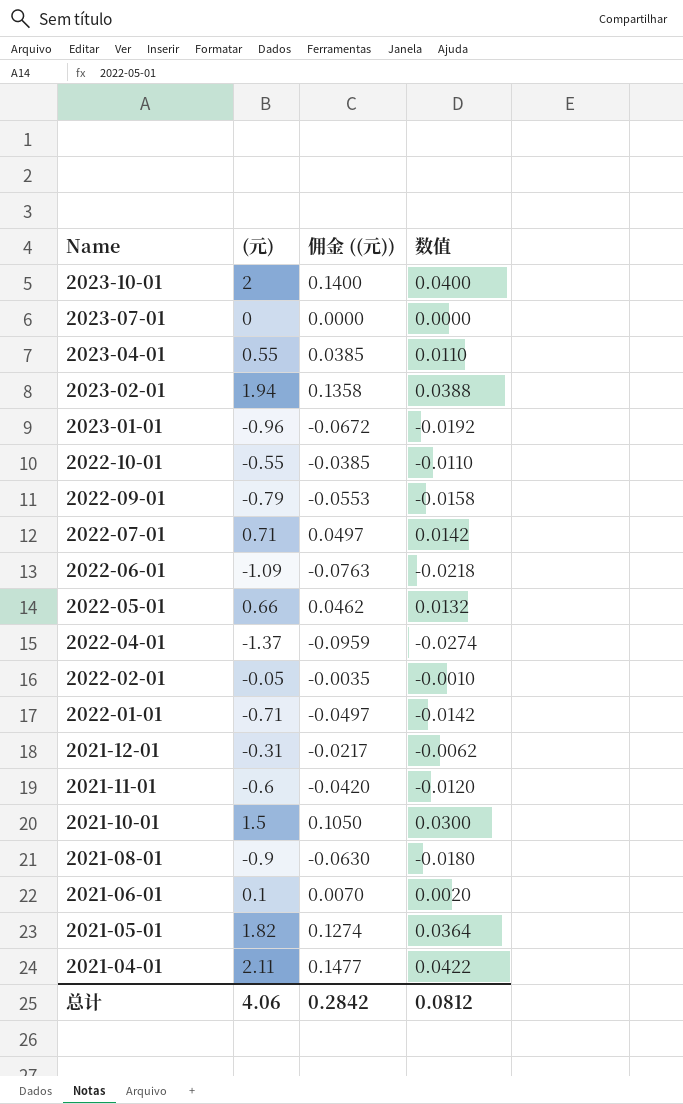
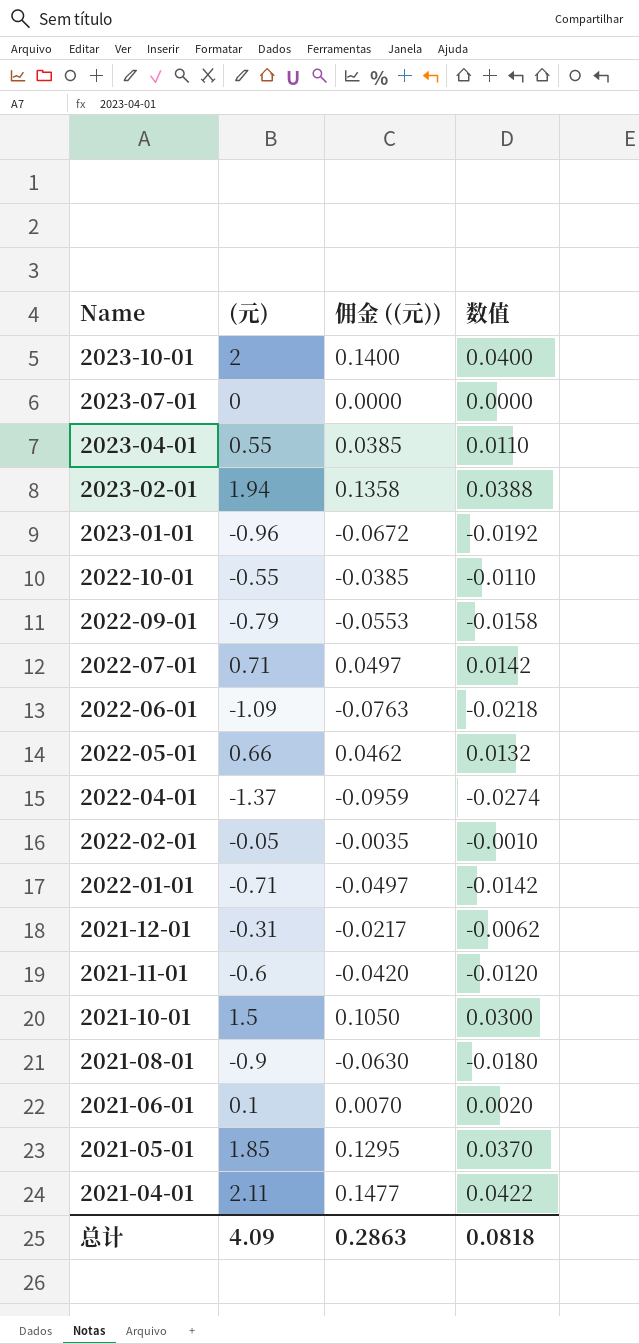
2021-05-01 | (元): 1.82 -> 1.85
2021-05-01 | 佣金 ((元)): 0.1274 -> 0.1295
2021-05-01 | 数值: 0.0364 -> 0.0370
总计 | (元): 4.06 -> 4.09
总计 | 佣金 ((元)): 0.2842 -> 0.2863
总计 | 数值: 0.0812 -> 0.0818

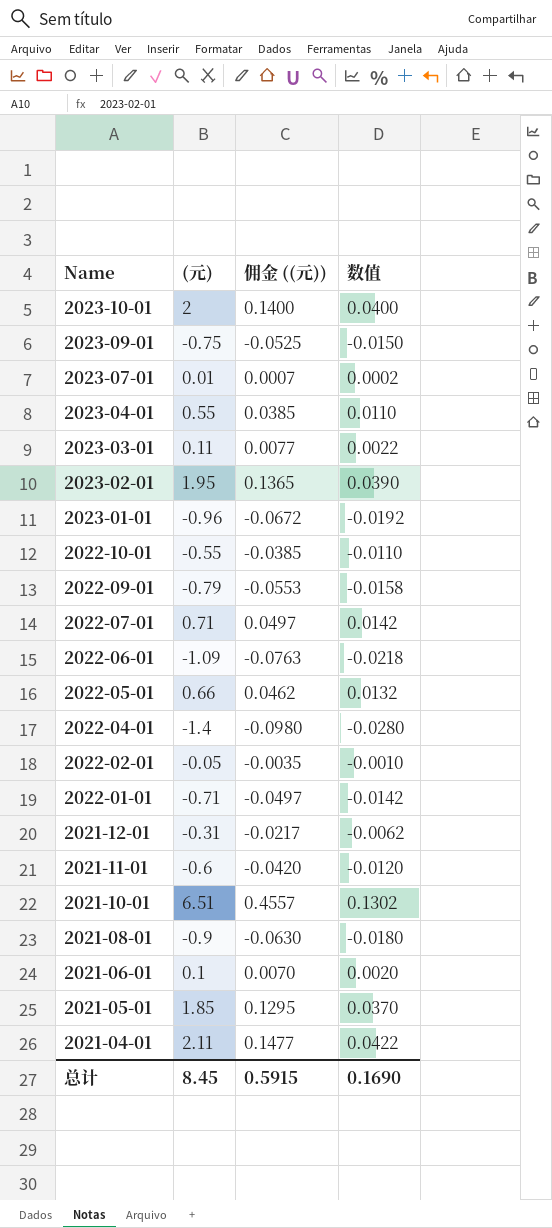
row 2023-09-01: none -> -0.75 | -0.0525 | -0.0150
2023-07-01 | (元): 0 -> 0.01
2023-07-01 | 佣金 ((元)): 0.0000 -> 0.0007
2023-07-01 | 数值: 0.0000 -> 0.0002
row 2023-03-01: none -> 0.11 | 0.0077 | 0.0022
2023-02-01 | (元): 1.94 -> 1.95
2023-02-01 | 佣金 ((元)): 0.1358 -> 0.1365
2023-02-01 | 数值: 0.0388 -> 0.0390
2022-04-01 | (元): -1.37 -> -1.4
2022-04-01 | 佣金 ((元)): -0.0959 -> -0.0980
2022-04-01 | 数值: -0.0274 -> -0.0280
2021-10-01 | (元): 1.5 -> 6.51
2021-10-01 | 佣金 ((元)): 0.1050 -> 0.4557
2021-10-01 | 数值: 0.0300 -> 0.1302
总计 | (元): 4.09 -> 8.45
总计 | 佣金 ((元)): 0.2863 -> 0.5915
总计 | 数值: 0.0818 -> 0.1690

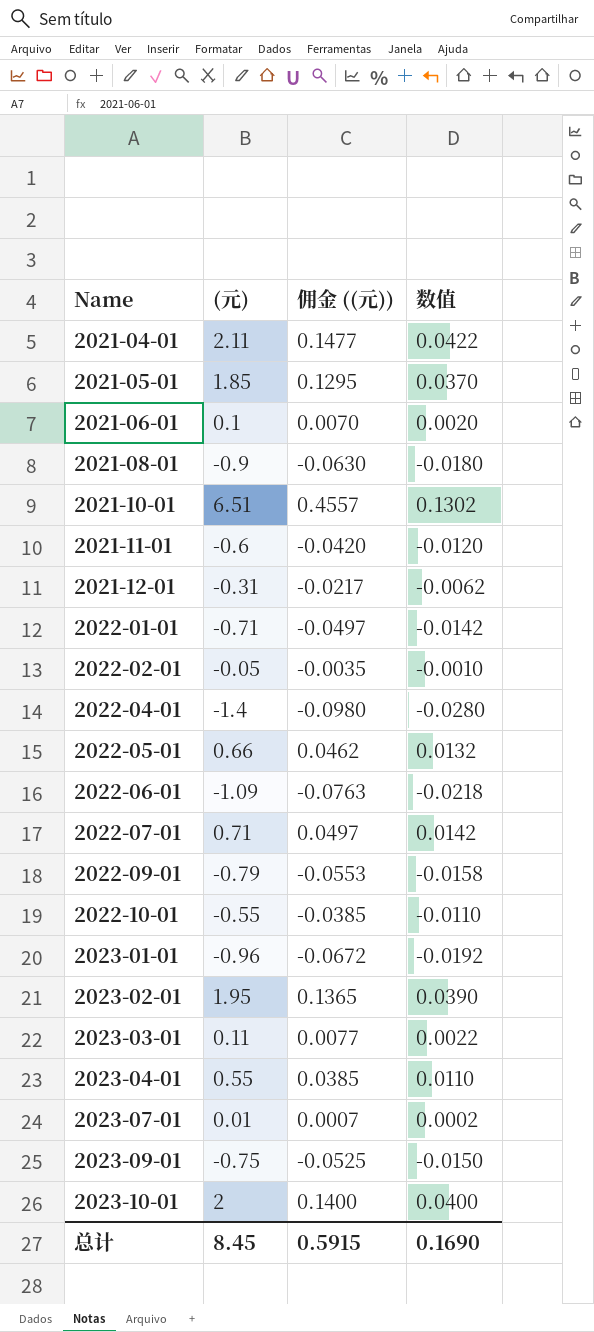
row order: Name descending -> Name ascending

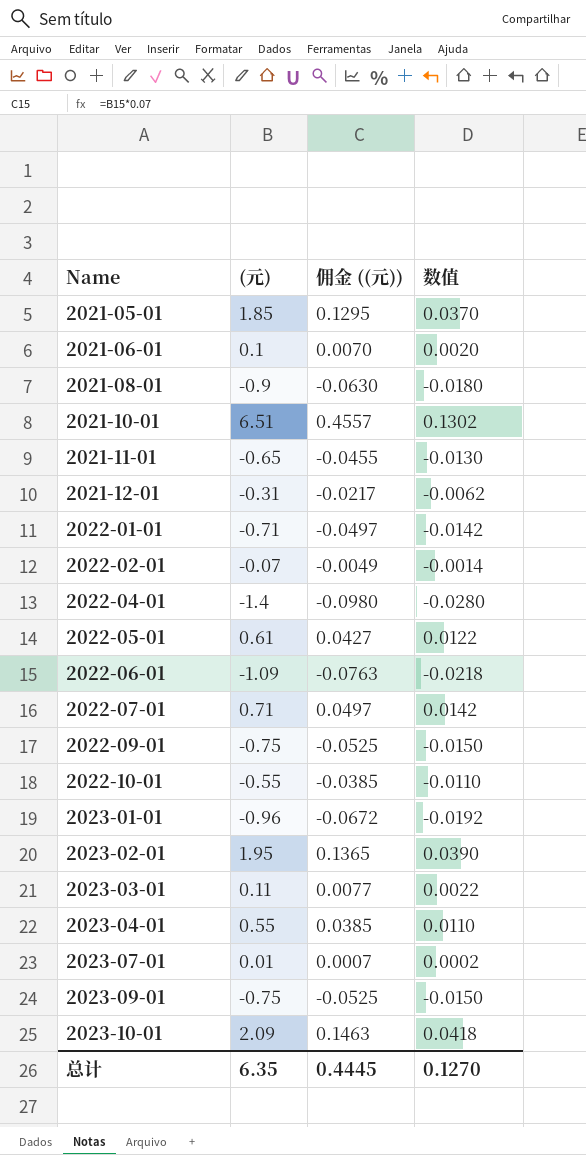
row 2021-04-01: 2.11 | 0.1477 | 0.0422 -> none
2021-11-01 | (元): -0.6 -> -0.65
2021-11-01 | 佣金 ((元)): -0.0420 -> -0.0455
2021-11-01 | 数值: -0.0120 -> -0.0130
2022-02-01 | (元): -0.05 -> -0.07
2022-02-01 | 佣金 ((元)): -0.0035 -> -0.0049
2022-02-01 | 数值: -0.0010 -> -0.0014
2022-05-01 | (元): 0.66 -> 0.61
2022-05-01 | 佣金 ((元)): 0.0462 -> 0.0427
2022-05-01 | 数值: 0.0132 -> 0.0122
2022-09-01 | (元): -0.79 -> -0.75
2022-09-01 | 佣金 ((元)): -0.0553 -> -0.0525
2022-09-01 | 数值: -0.0158 -> -0.0150
2023-10-01 | (元): 2 -> 2.09
2023-10-01 | 佣金 ((元)): 0.1400 -> 0.1463
2023-10-01 | 数值: 0.0400 -> 0.0418
总计 | (元): 8.45 -> 6.35
总计 | 佣金 ((元)): 0.5915 -> 0.4445
总计 | 数值: 0.1690 -> 0.1270

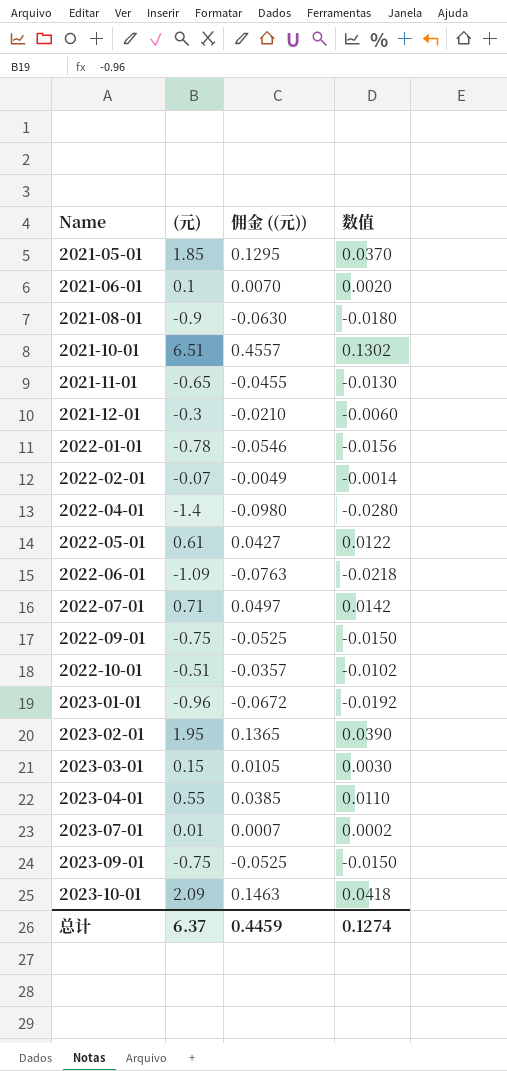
2021-12-01 | (元): -0.31 -> -0.3
2021-12-01 | 佣金 ((元)): -0.0217 -> -0.0210
2021-12-01 | 数值: -0.0062 -> -0.0060
2022-01-01 | (元): -0.71 -> -0.78
2022-01-01 | 佣金 ((元)): -0.0497 -> -0.0546
2022-01-01 | 数值: -0.0142 -> -0.0156
2022-10-01 | (元): -0.55 -> -0.51
2022-10-01 | 佣金 ((元)): -0.0385 -> -0.0357
2022-10-01 | 数值: -0.0110 -> -0.0102
2023-03-01 | (元): 0.11 -> 0.15
2023-03-01 | 佣金 ((元)): 0.0077 -> 0.0105
2023-03-01 | 数值: 0.0022 -> 0.0030
总计 | (元): 6.35 -> 6.37
总计 | 佣金 ((元)): 0.4445 -> 0.4459
总计 | 数值: 0.1270 -> 0.1274

